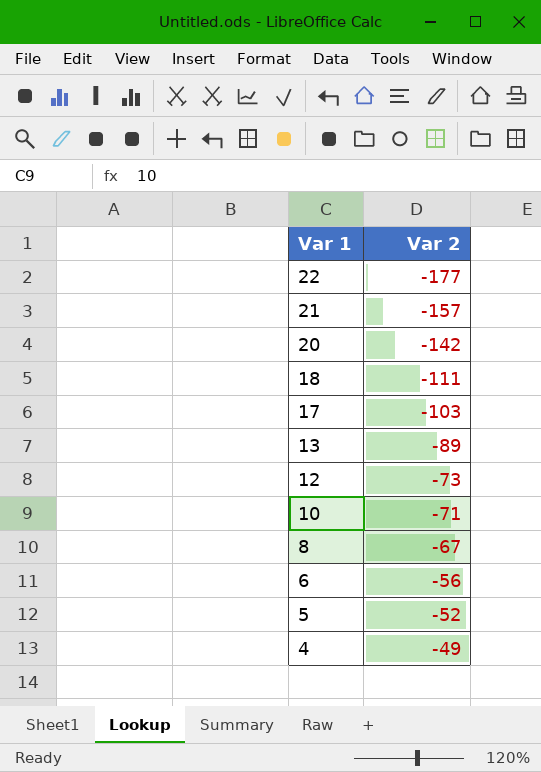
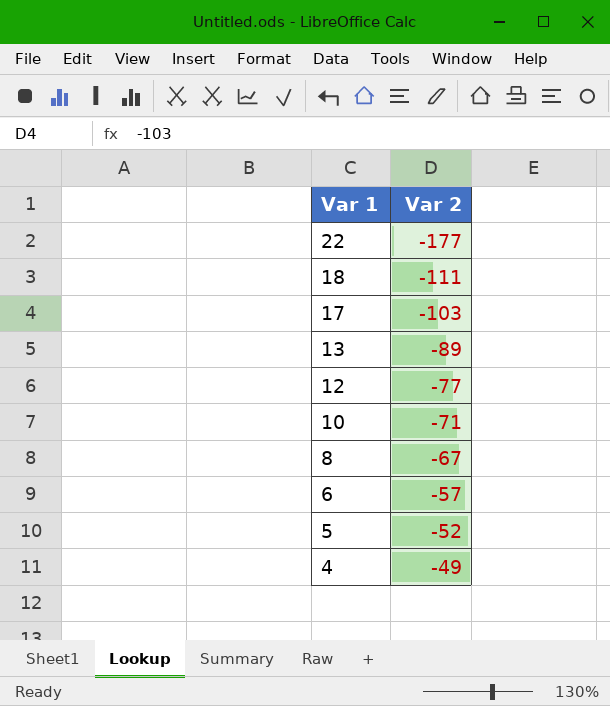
row 21: -157 -> none
row 20: -142 -> none
12 | Var 2: -73 -> -77
6 | Var 2: -56 -> -57

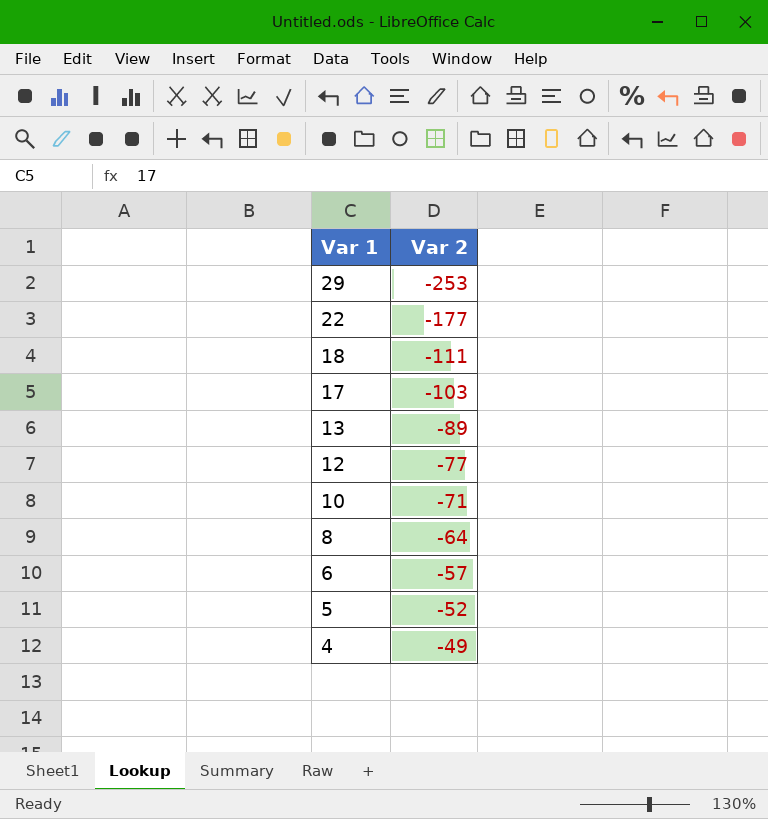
row 29: none -> -253
8 | Var 2: -67 -> -64

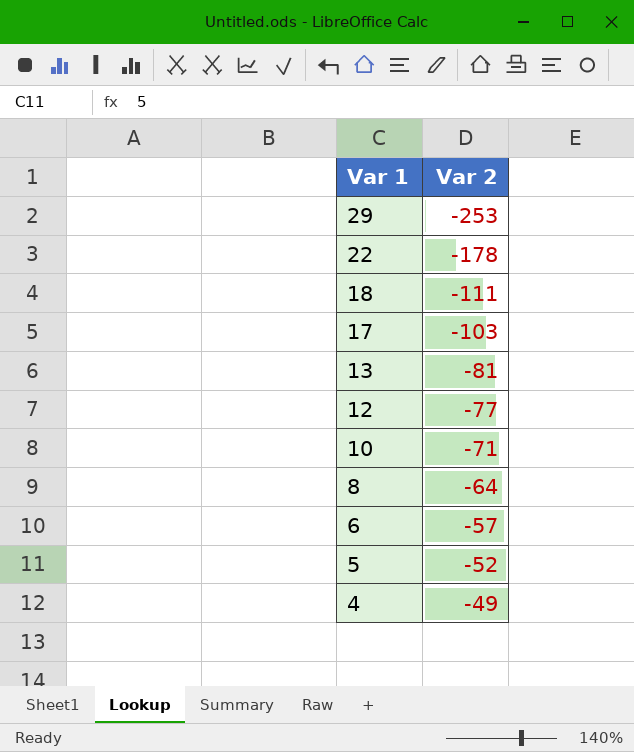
22 | Var 2: -177 -> -178
13 | Var 2: -89 -> -81

